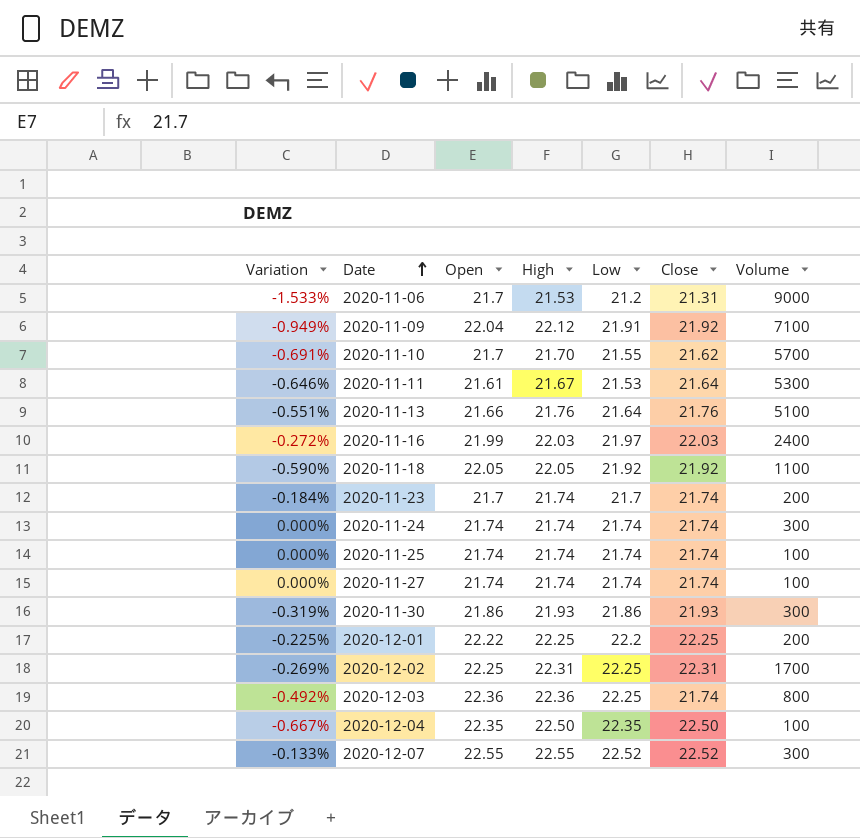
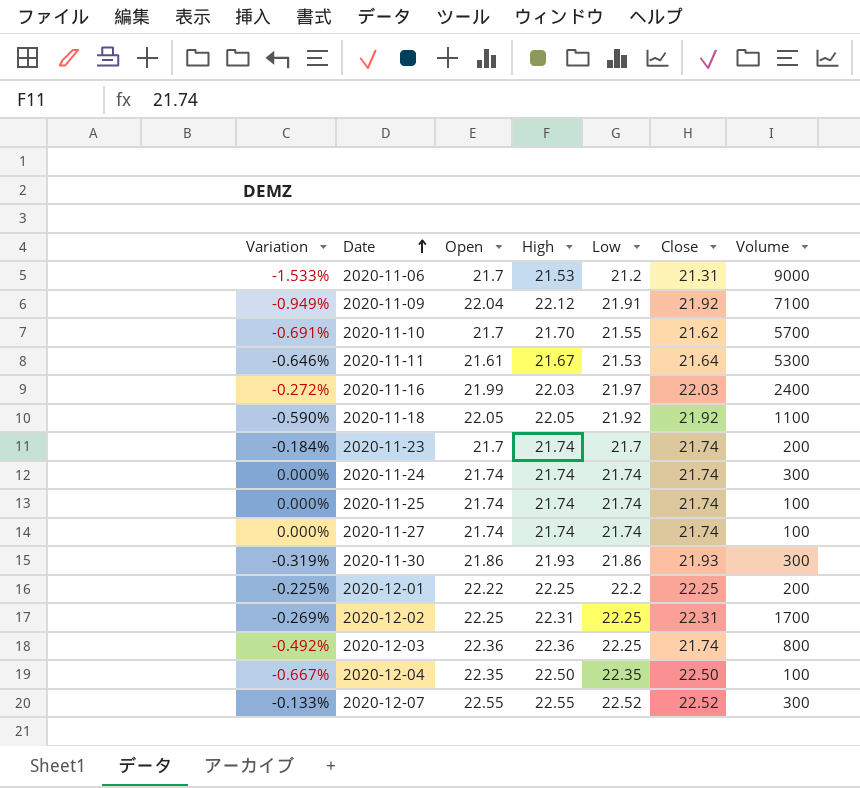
row 2020-11-13: -0.551% | 21.66 | 21.76 | 21.64 | 21.76 | 5100 -> none

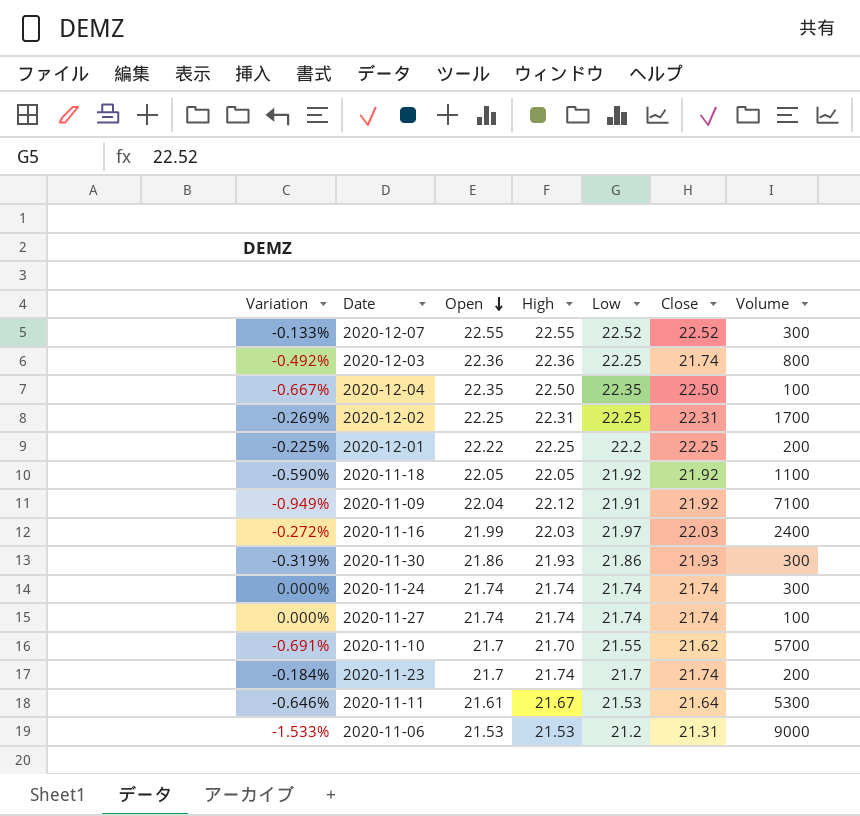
row order: Date ascending -> Open descending
row 2020-11-25: 0.000% | 21.74 | 21.74 | 21.74 | 21.74 | 100 -> none
2020-11-06 | Open: 21.7 -> 21.53

